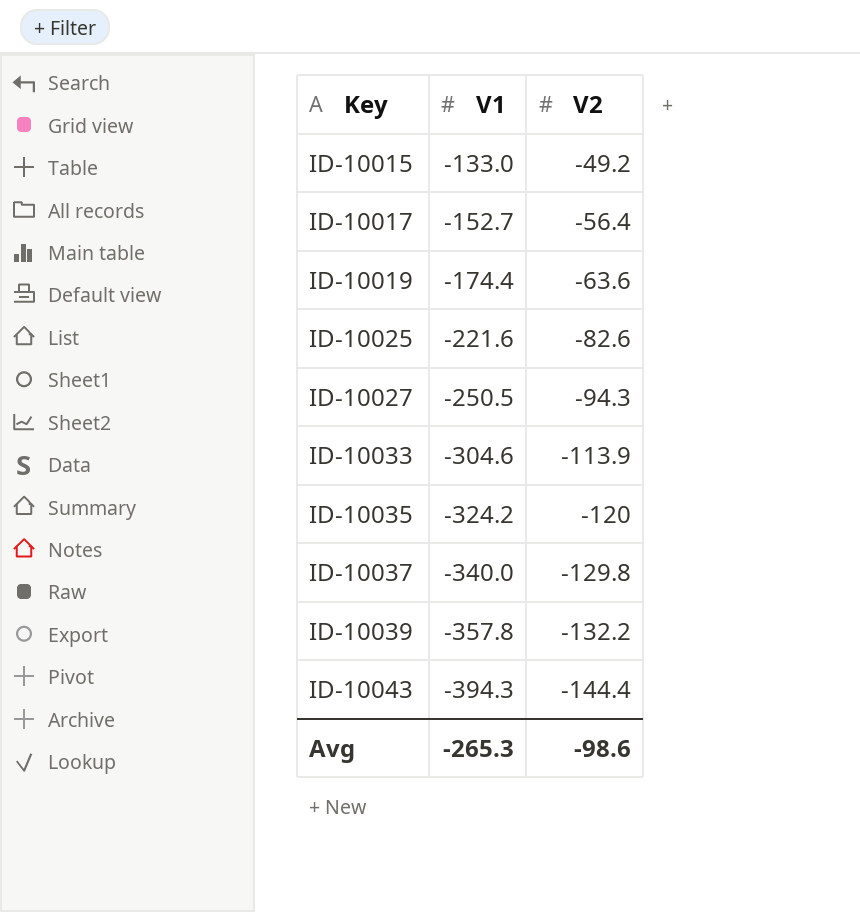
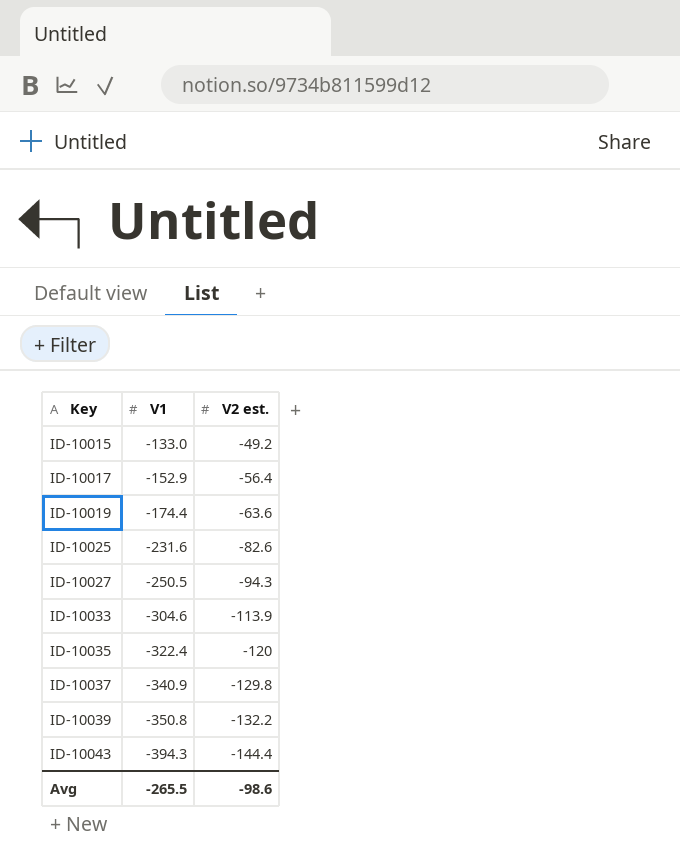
column name: V2 -> V2 est.
ID-10017 | V1: -152.7 -> -152.9
ID-10025 | V1: -221.6 -> -231.6
ID-10035 | V1: -324.2 -> -322.4
ID-10037 | V1: -340.0 -> -340.9
ID-10039 | V1: -357.8 -> -350.8
Avg | V1: -265.3 -> -265.5

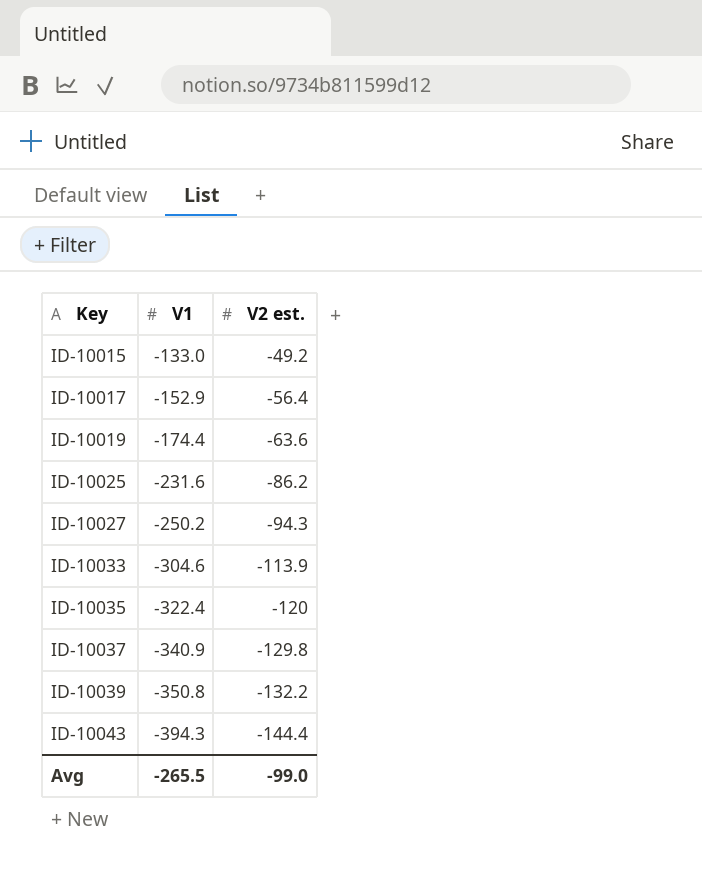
ID-10025 | V2 est.: -82.6 -> -86.2
ID-10027 | V1: -250.5 -> -250.2
Avg | V2 est.: -98.6 -> -99.0

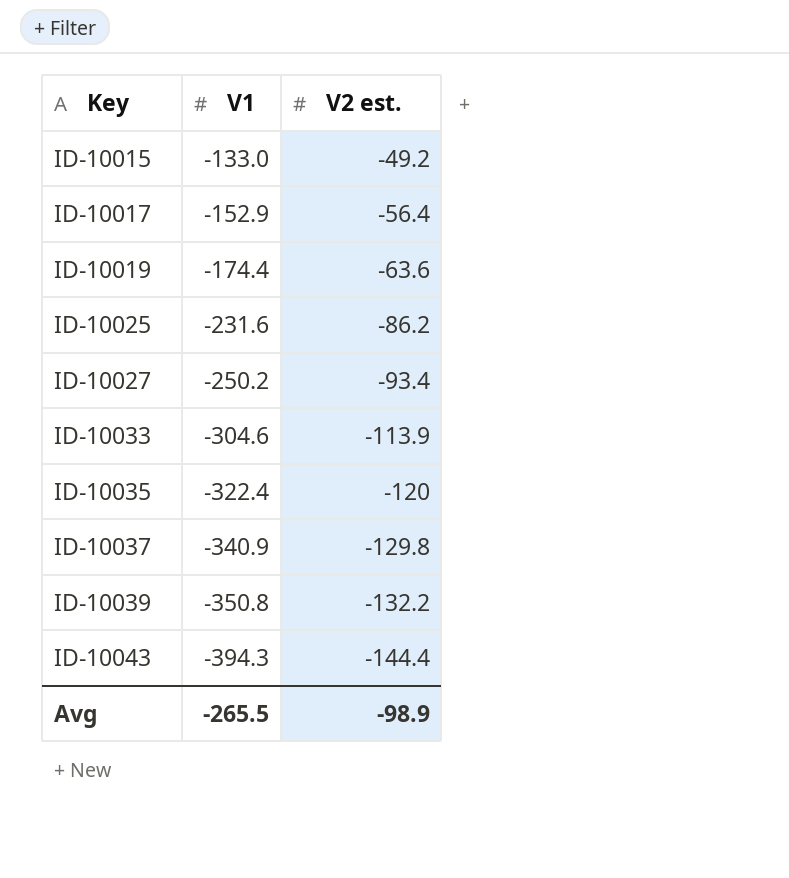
ID-10027 | V2 est.: -94.3 -> -93.4
Avg | V2 est.: -99.0 -> -98.9

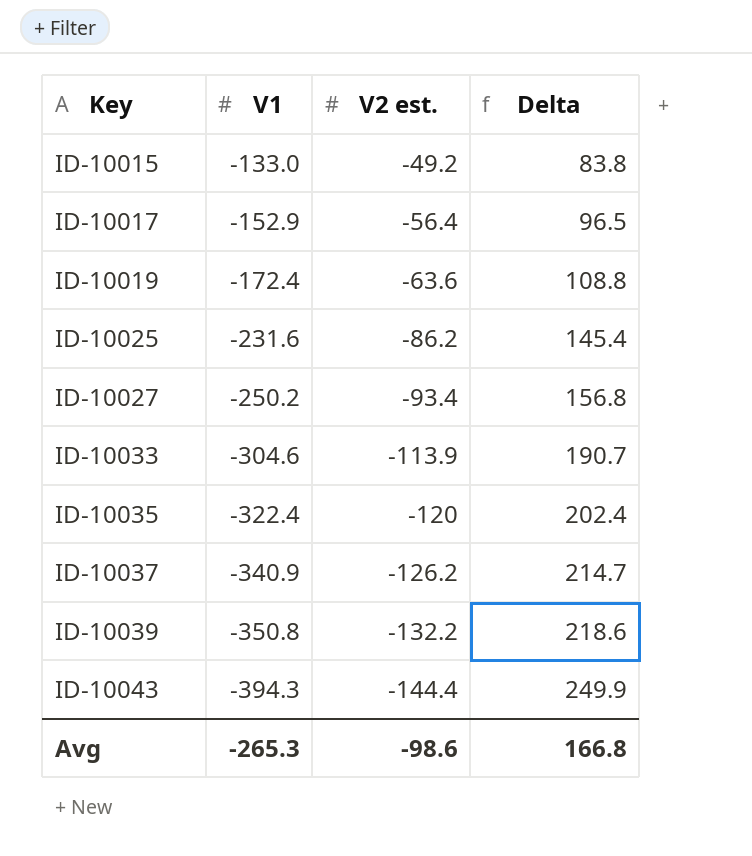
column Delta | formula: none -> [V2 est.] - [V1]
ID-10019 | V1: -174.4 -> -172.4
ID-10037 | V2 est.: -129.8 -> -126.2
Avg | V1: -265.5 -> -265.3
Avg | V2 est.: -98.9 -> -98.6

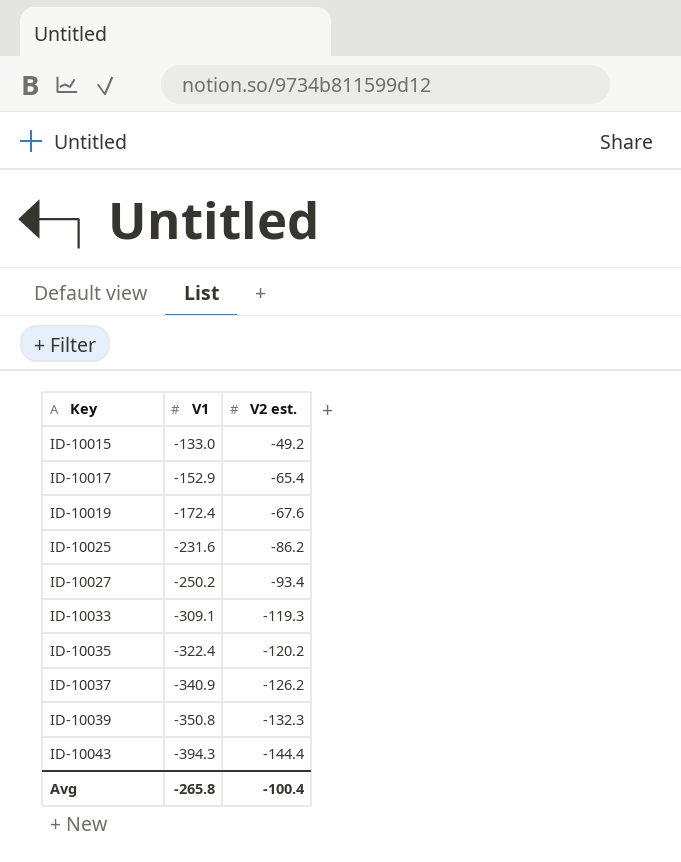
column Delta | formula: [V2 est.] - [V1] -> none
ID-10017 | V2 est.: -56.4 -> -65.4
ID-10019 | V2 est.: -63.6 -> -67.6
ID-10033 | V1: -304.6 -> -309.1
ID-10033 | V2 est.: -113.9 -> -119.3
ID-10035 | V2 est.: -120 -> -120.2
ID-10039 | V2 est.: -132.2 -> -132.3
Avg | V1: -265.3 -> -265.8
Avg | V2 est.: -98.6 -> -100.4

